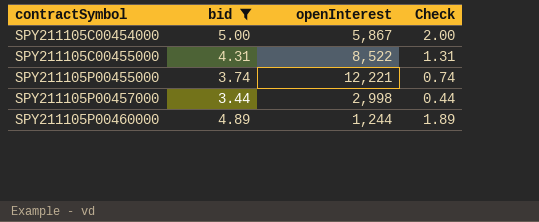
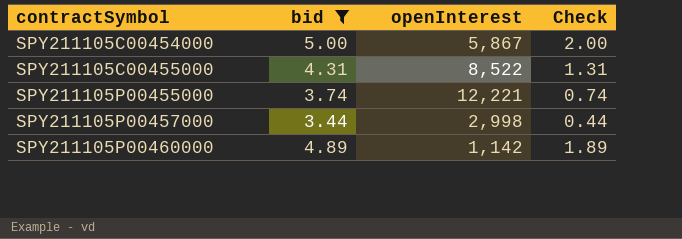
SPY211105P00460000 | openInterest: 1,244 -> 1,142

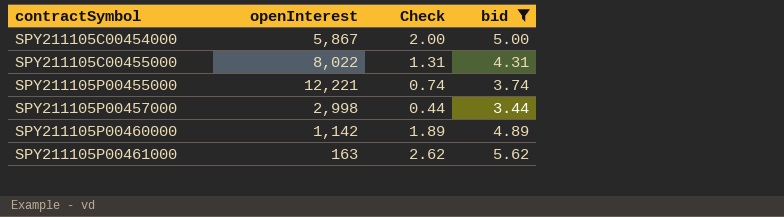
column bid | position: 2 -> 4
SPY211105C00455000 | openInterest: 8,522 -> 8,022
row SPY211105P00461000: none -> 163 | 2.62 | 5.62

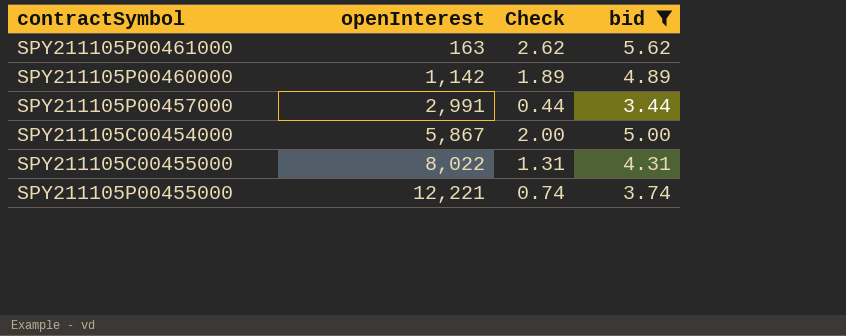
row order: contractSymbol ascending -> openInterest ascending
SPY211105P00457000 | openInterest: 2,998 -> 2,991

